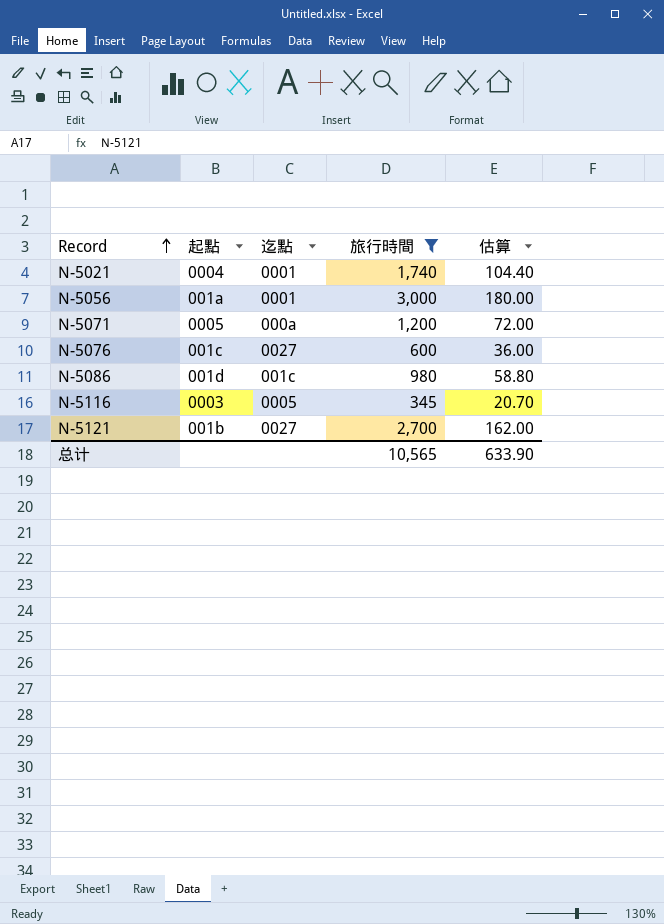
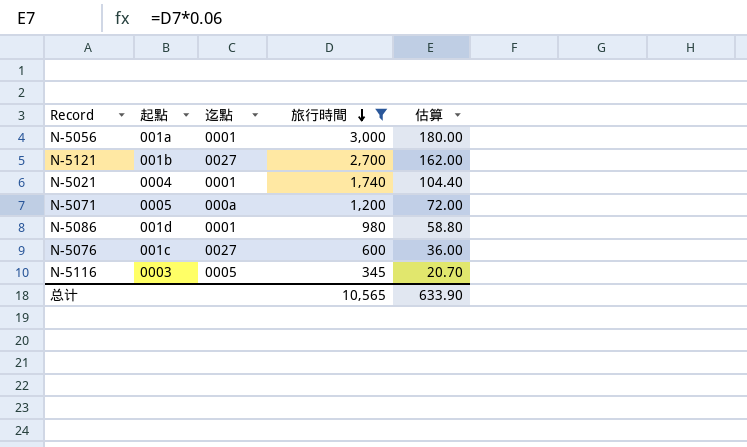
row order: Record ascending -> 旅行時間 descending
N-5086 | 迄點: 001c -> 0001

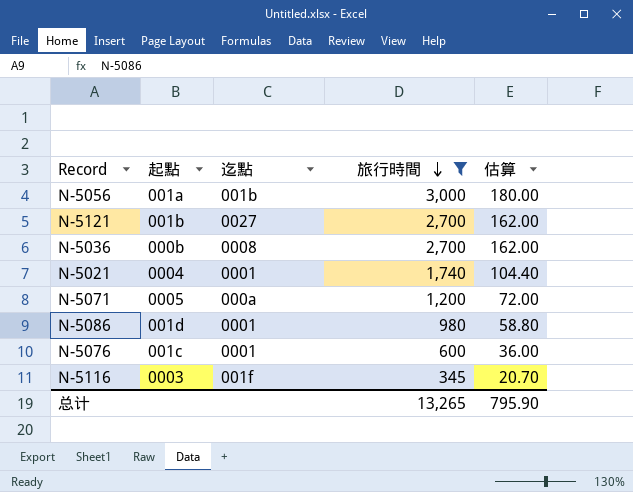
N-5056 | 迄點: 0001 -> 001b
row N-5036: none -> 000b | 0008 | 2,700 | 162.00
N-5076 | 迄點: 0027 -> 0001
N-5116 | 迄點: 0005 -> 001f
总计 | 旅行時間: 10,565 -> 13,265
总计 | 估算: 633.90 -> 795.90

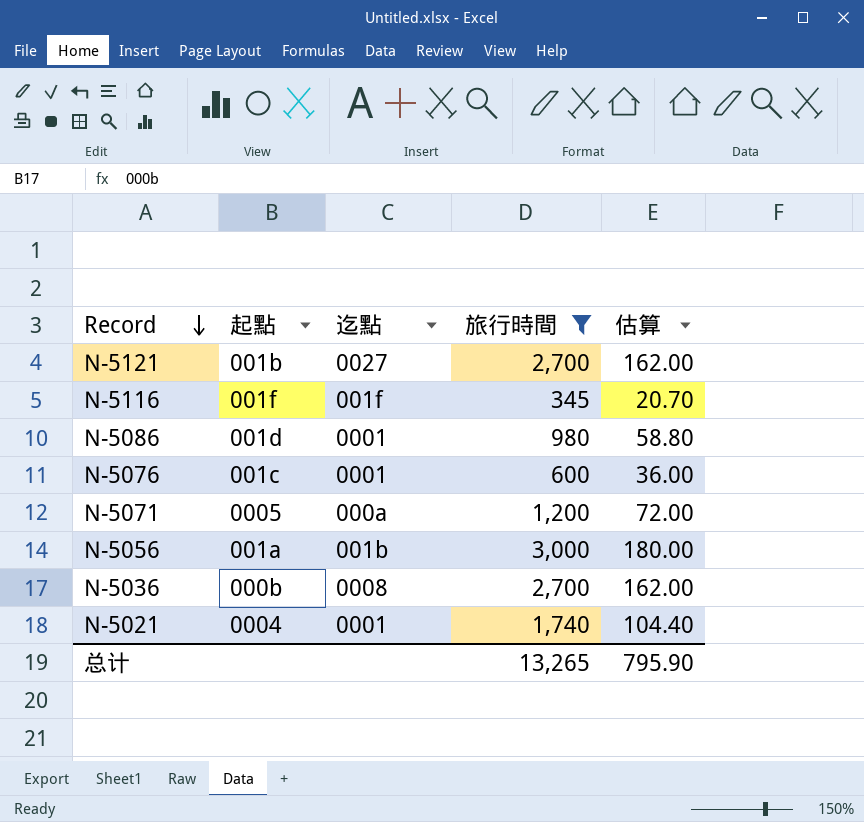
row order: 旅行時間 descending -> Record descending
N-5116 | 起點: 0003 -> 001f

